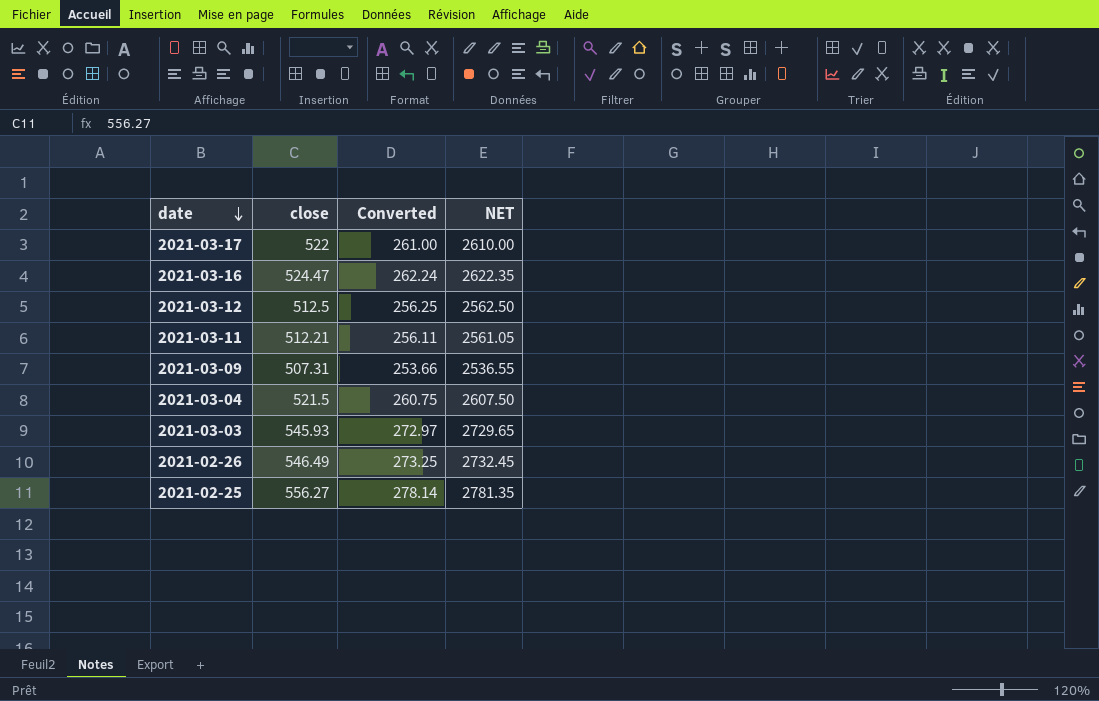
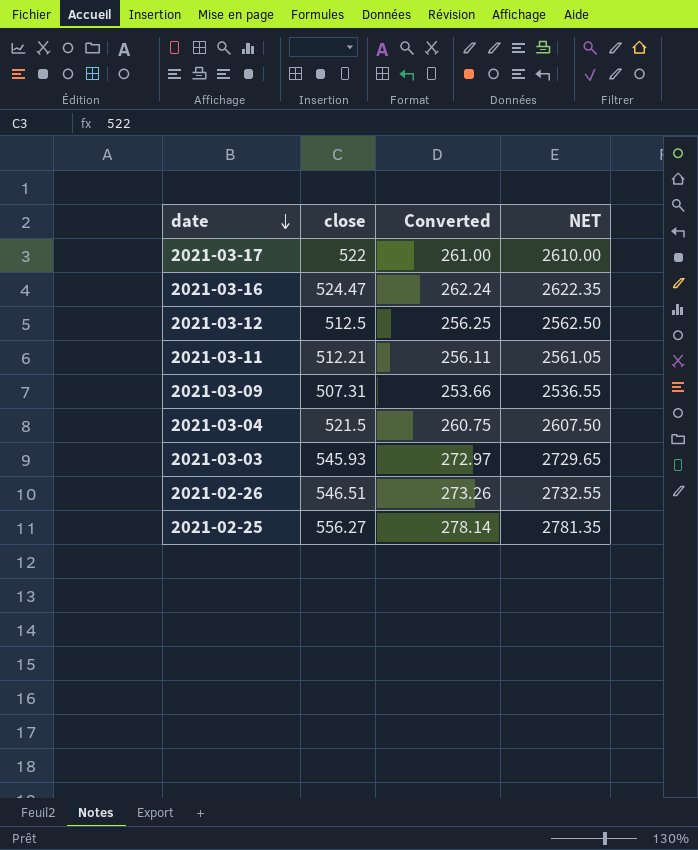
2021-02-26 | close: 546.49 -> 546.51
2021-02-26 | Converted: 273.25 -> 273.26
2021-02-26 | NET: 2732.45 -> 2732.55

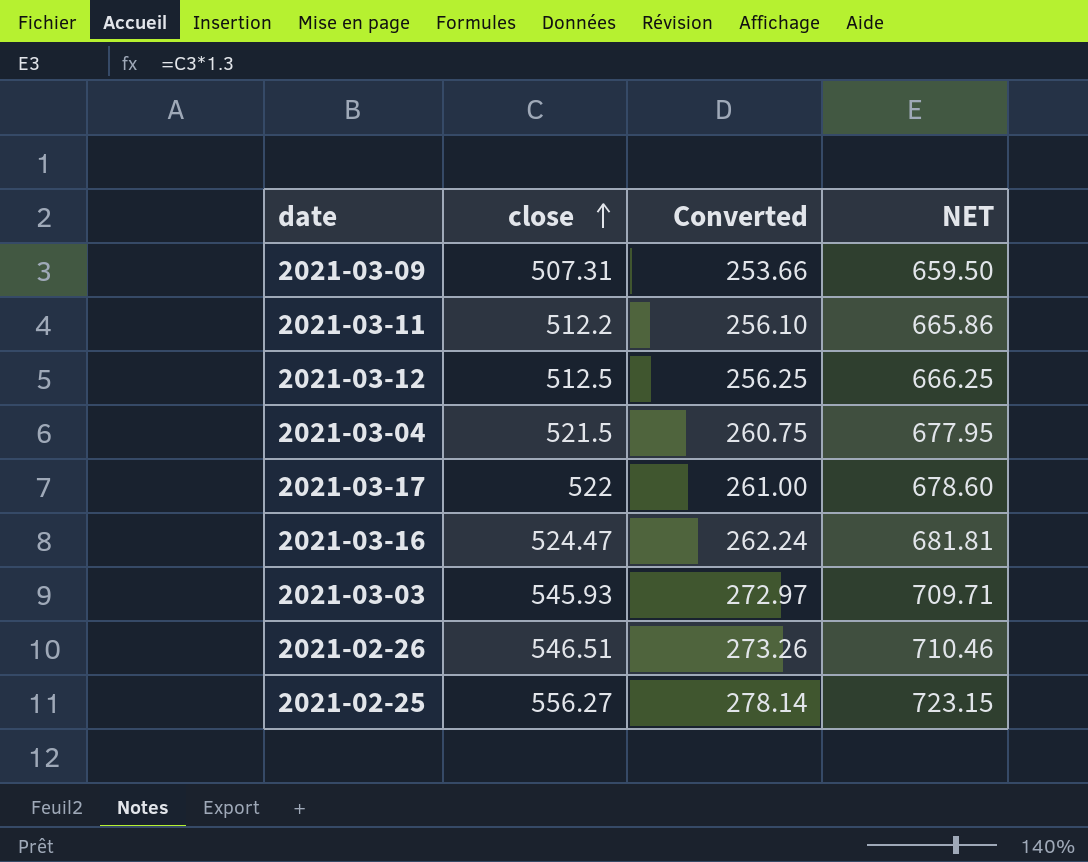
row order: date descending -> close ascending
column NET | formula: [close] * 5 -> [close] * 1.3
2021-03-11 | close: 512.21 -> 512.2
2021-03-11 | Converted: 256.11 -> 256.10

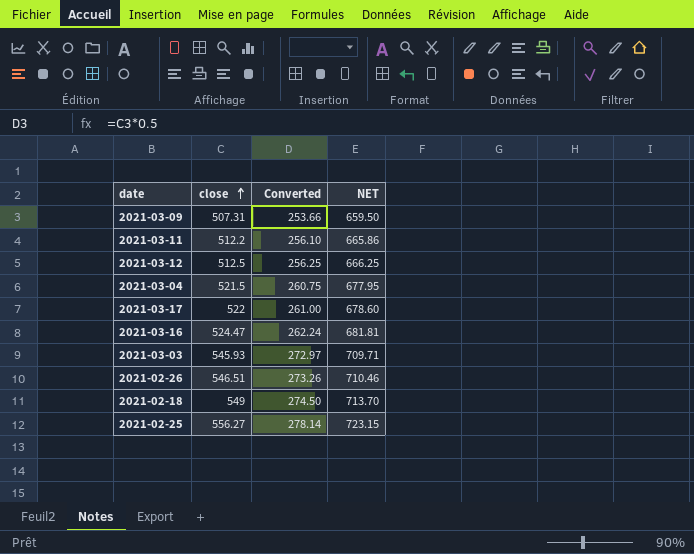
row 2021-02-18: none -> 549 | 274.50 | 713.70

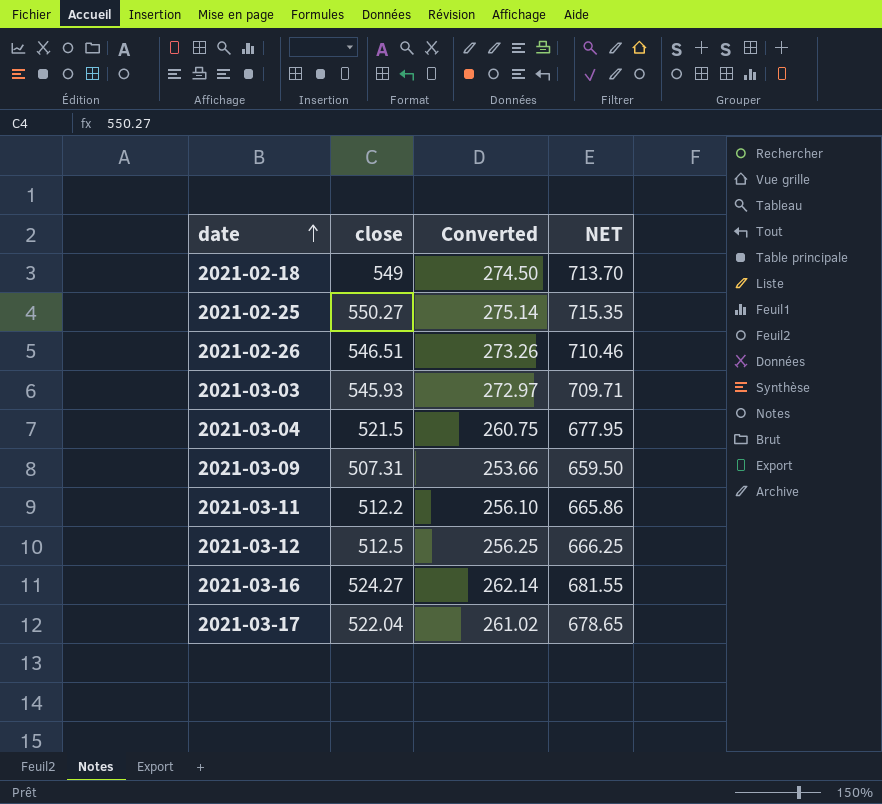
row order: close ascending -> date ascending
2021-02-25 | close: 556.27 -> 550.27
2021-02-25 | Converted: 278.14 -> 275.14
2021-02-25 | NET: 723.15 -> 715.35
2021-03-16 | close: 524.47 -> 524.27
2021-03-16 | Converted: 262.24 -> 262.14
2021-03-16 | NET: 681.81 -> 681.55
2021-03-17 | close: 522 -> 522.04
2021-03-17 | Converted: 261.00 -> 261.02
2021-03-17 | NET: 678.60 -> 678.65

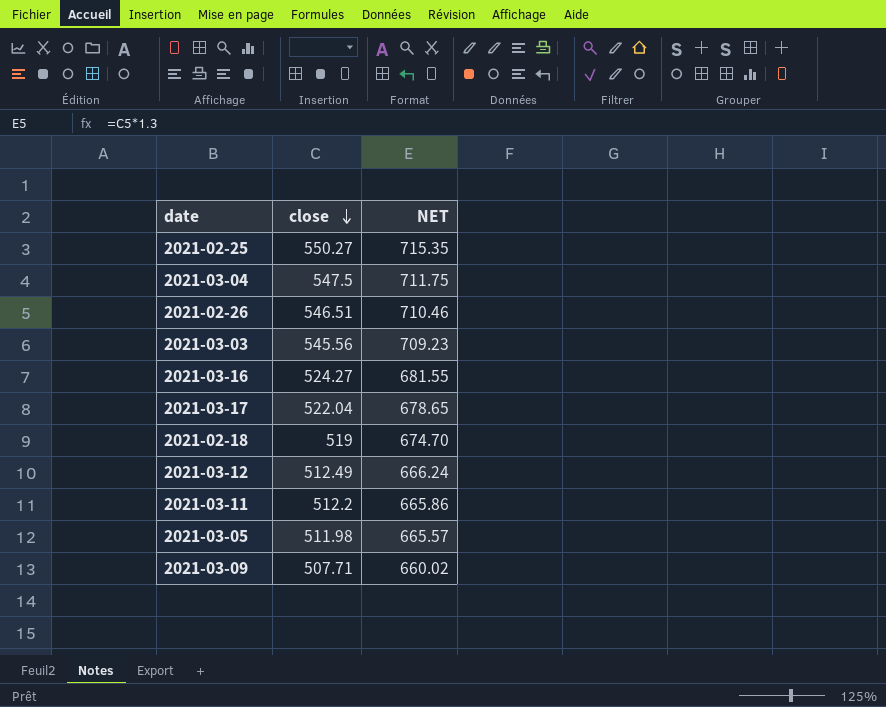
row order: date ascending -> close descending
column Converted | formula: [close] * 0.5 -> none
2021-03-04 | close: 521.5 -> 547.5
2021-03-04 | NET: 677.95 -> 711.75
2021-03-03 | close: 545.93 -> 545.56
2021-03-03 | NET: 709.71 -> 709.23
2021-02-18 | close: 549 -> 519
2021-02-18 | NET: 713.70 -> 674.70
2021-03-12 | close: 512.5 -> 512.49
2021-03-12 | NET: 666.25 -> 666.24
row 2021-03-05: none -> 511.98 | 665.57
2021-03-09 | close: 507.31 -> 507.71
2021-03-09 | NET: 659.50 -> 660.02

